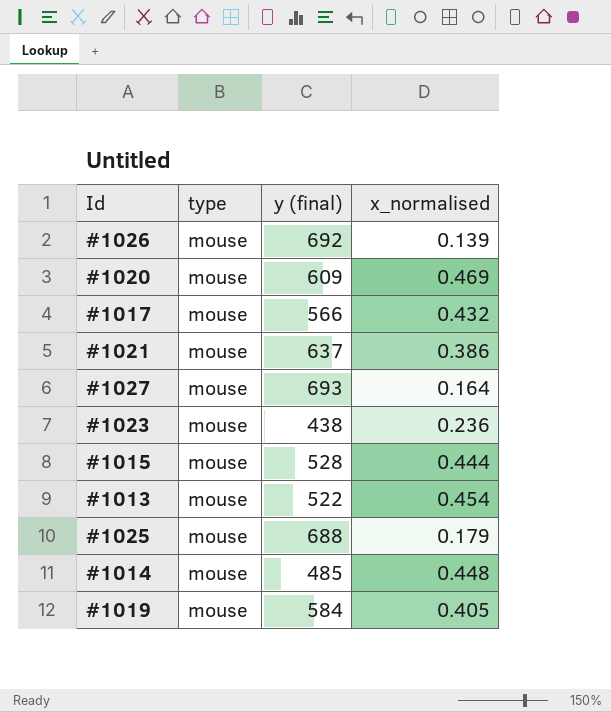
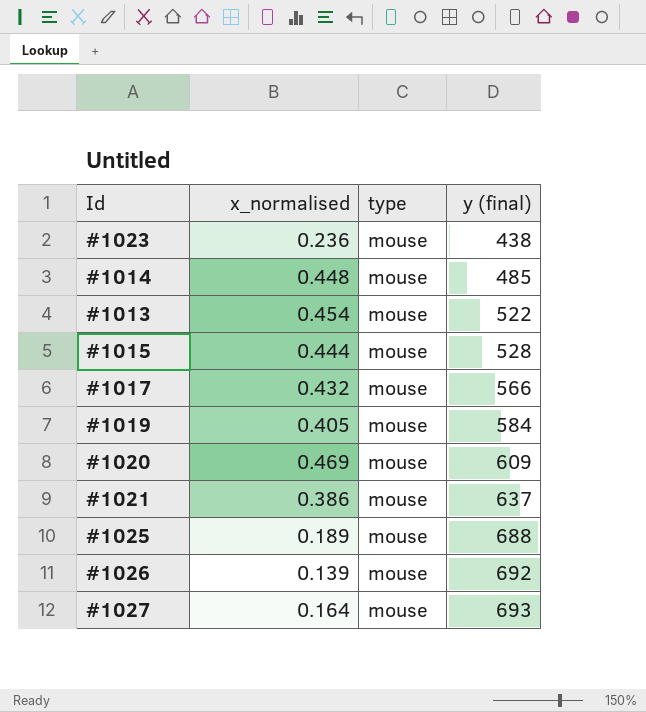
row order: none -> y (final) ascending
column x_normalised | position: 4 -> 2
#1025 | x_normalised: 0.179 -> 0.189

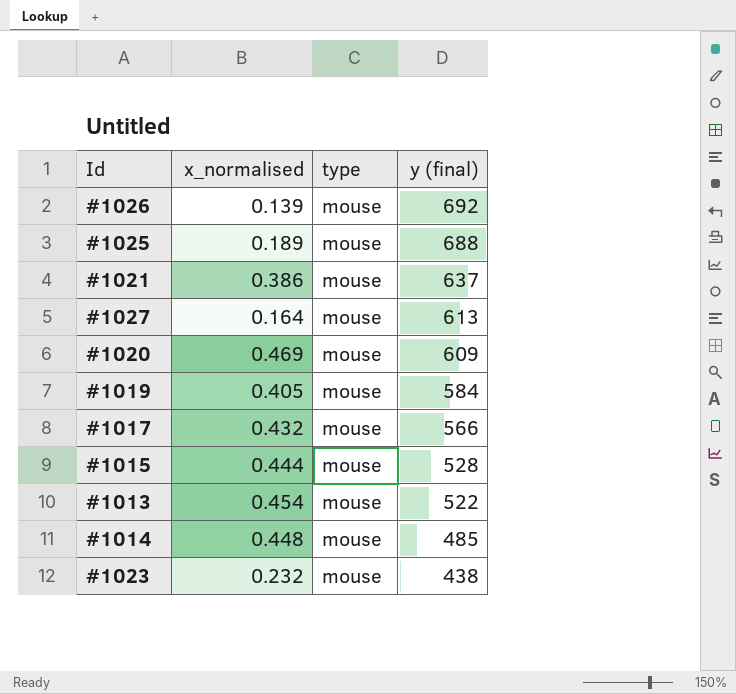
row order: y (final) ascending -> y (final) descending
#1027 | y (final): 693 -> 613
#1023 | x_normalised: 0.236 -> 0.232

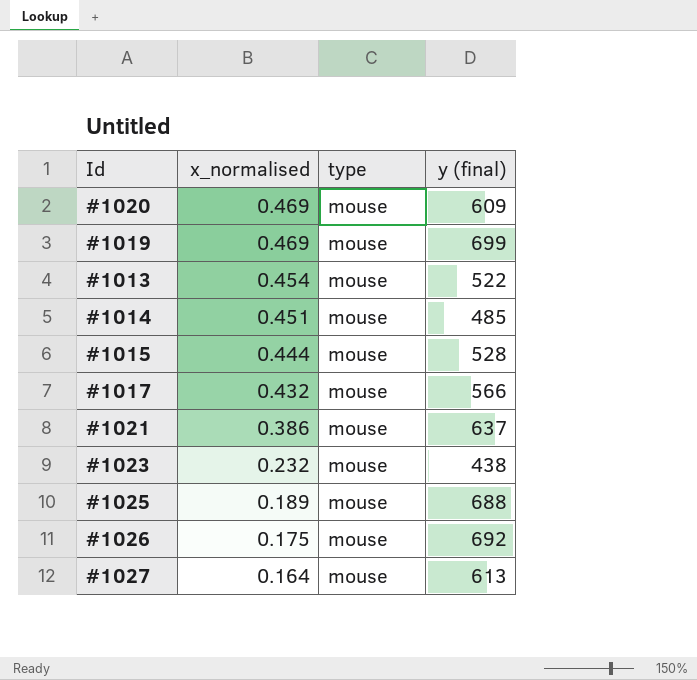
row order: y (final) descending -> x_normalised descending
#1019 | x_normalised: 0.405 -> 0.469
#1019 | y (final): 584 -> 699
#1014 | x_normalised: 0.448 -> 0.451
#1026 | x_normalised: 0.139 -> 0.175

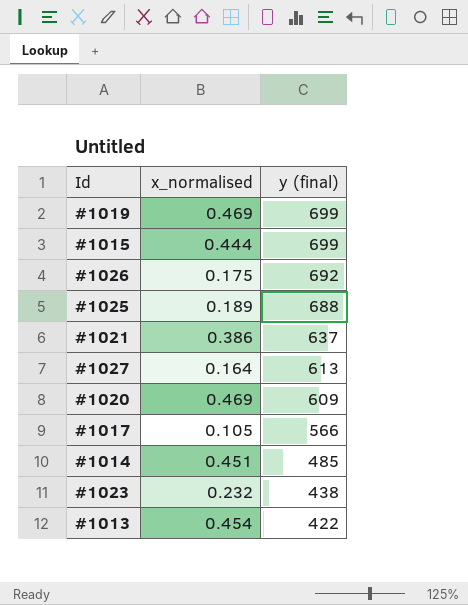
row order: x_normalised descending -> y (final) descending
column type | position: 3 -> none
#1015 | y (final): 528 -> 699
#1017 | x_normalised: 0.432 -> 0.105
#1013 | y (final): 522 -> 422

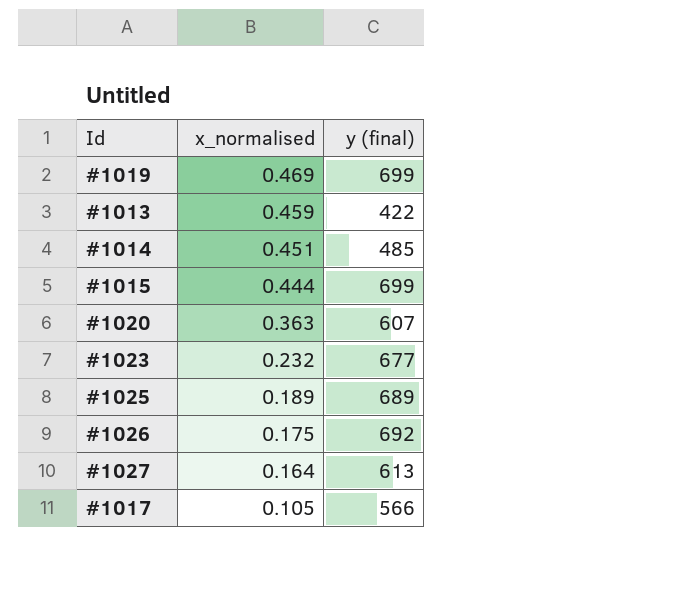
row order: y (final) descending -> x_normalised descending
row #1021: 0.386 | 637 -> none
#1013 | x_normalised: 0.454 -> 0.459
#1020 | x_normalised: 0.469 -> 0.363
#1020 | y (final): 609 -> 607
#1023 | y (final): 438 -> 677
#1025 | y (final): 688 -> 689

